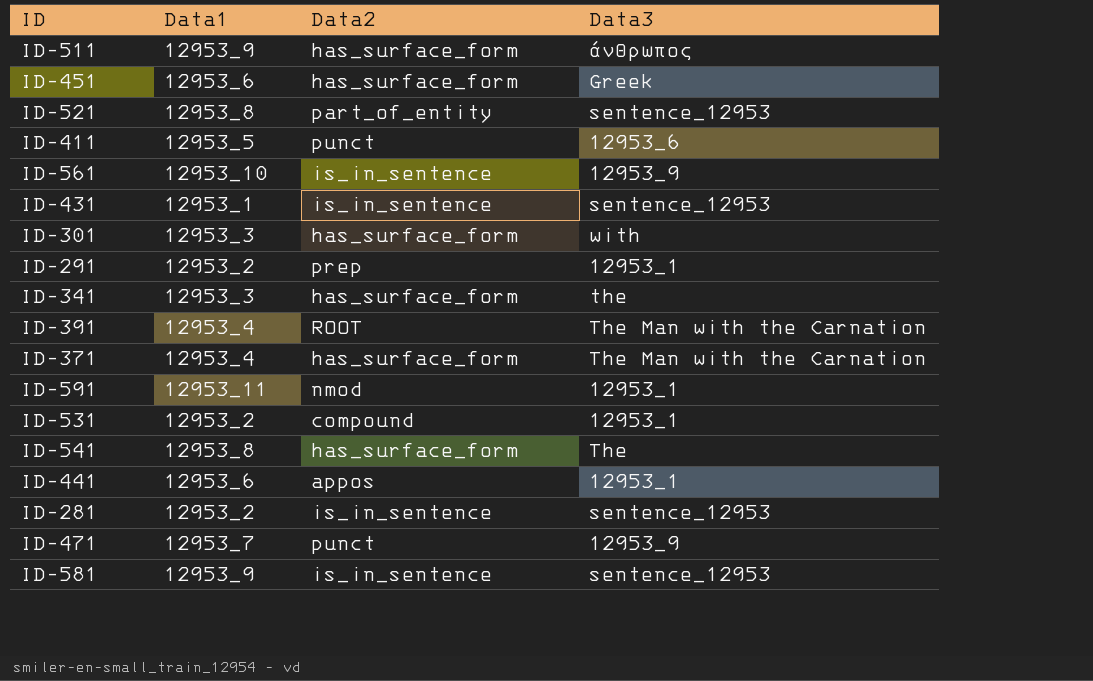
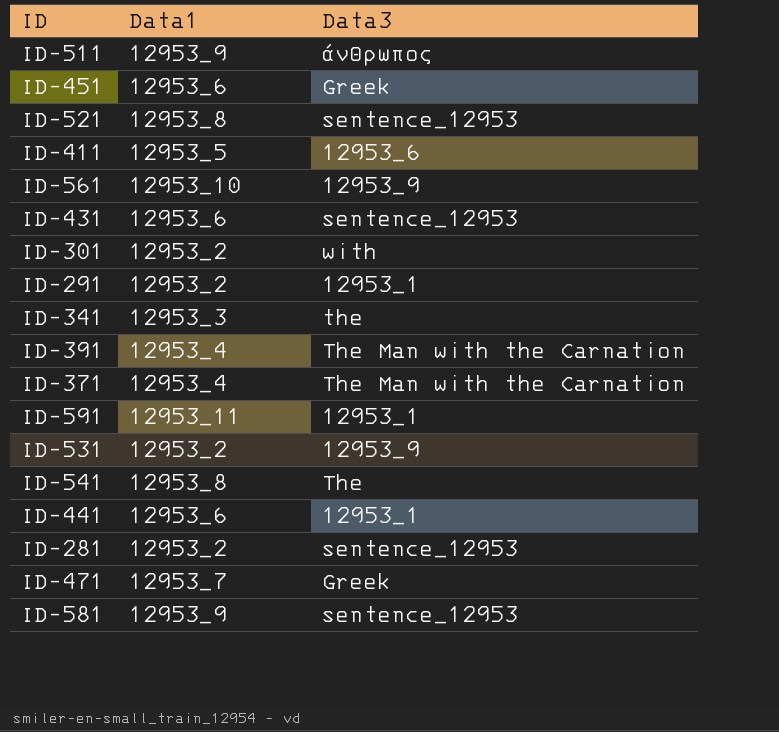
column Data2 | position: 3 -> none
ID-431 | Data1: 12953_1 -> 12953_6
ID-301 | Data1: 12953_3 -> 12953_2
ID-531 | Data3: 12953_1 -> 12953_9
ID-471 | Data3: 12953_9 -> Greek

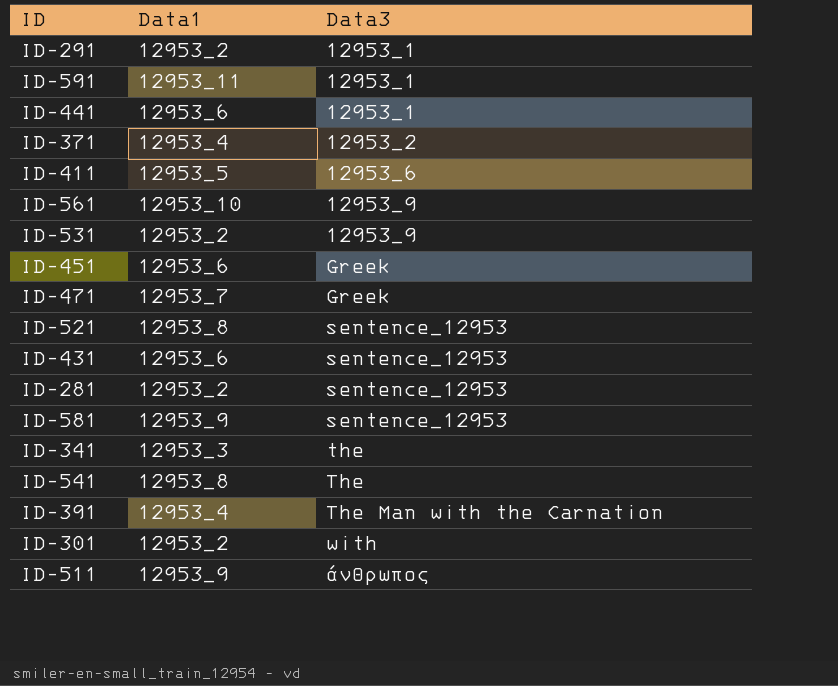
row order: none -> Data3 ascending
ID-371 | Data3: The Man with the Carnation -> 12953_2

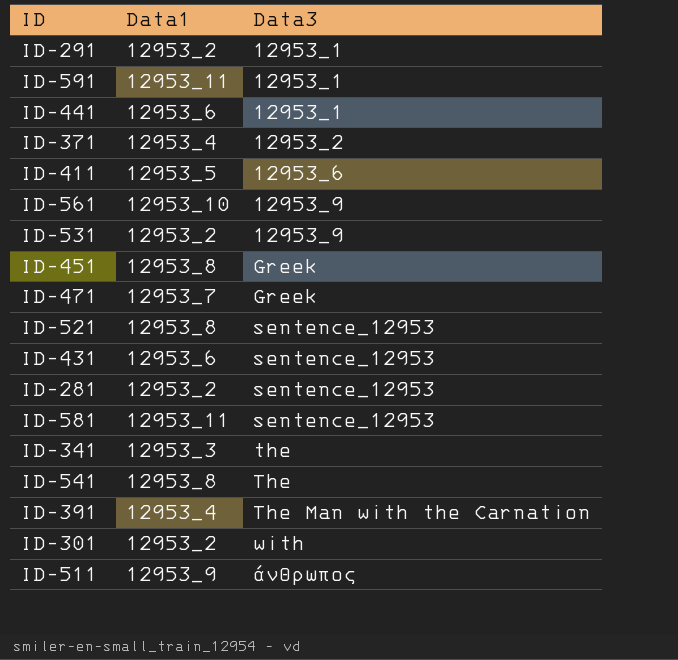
ID-451 | Data1: 12953_6 -> 12953_8
ID-581 | Data1: 12953_9 -> 12953_11

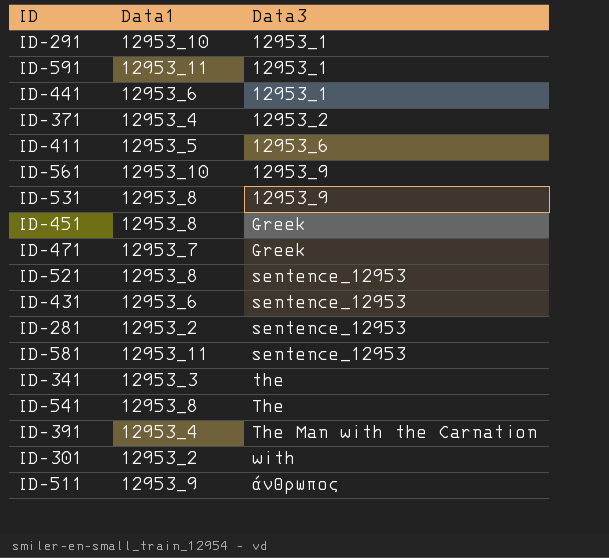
ID-291 | Data1: 12953_2 -> 12953_10
ID-531 | Data1: 12953_2 -> 12953_8

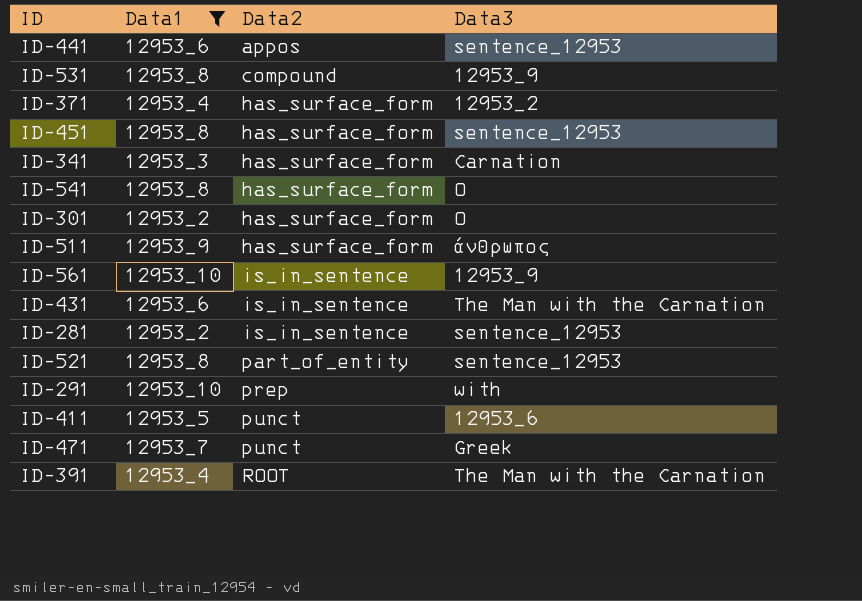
filter: none -> Data1 != 12953_11
row order: Data3 ascending -> Data2 ascending
column Data2 | position: none -> 3
ID-441 | Data3: 12953_1 -> sentence_12953
ID-451 | Data3: Greek -> sentence_12953
ID-341 | Data3: the -> Carnation
ID-541 | Data3: The -> Ο
ID-301 | Data3: with -> Ο
ID-431 | Data3: sentence_12953 -> The Man with the Carnation
ID-291 | Data3: 12953_1 -> with

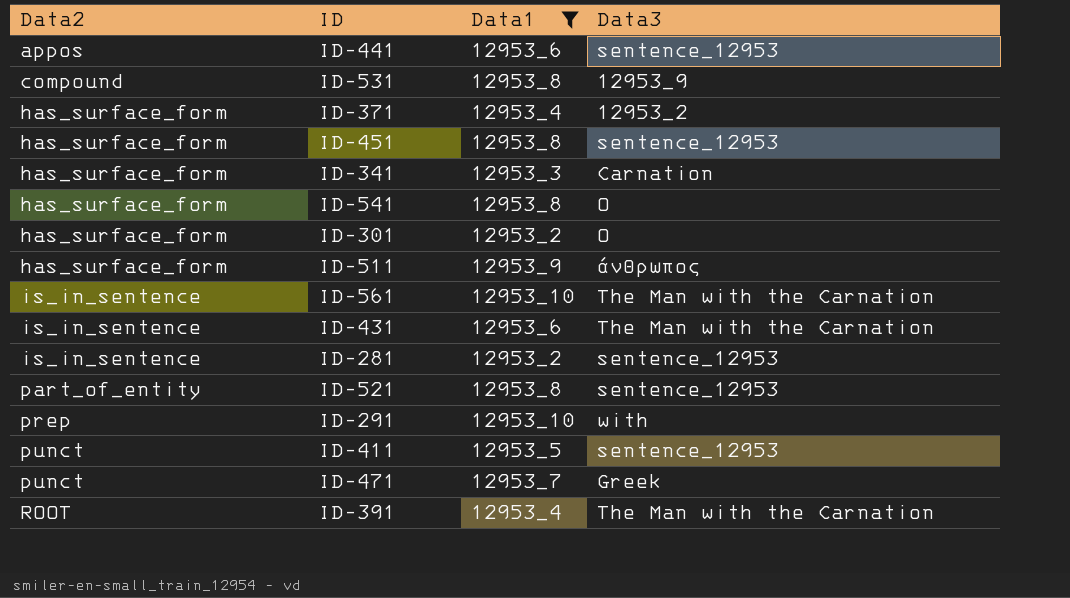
column Data2 | position: 3 -> 1
ID-561 | Data3: 12953_9 -> The Man with the Carnation
ID-411 | Data3: 12953_6 -> sentence_12953

